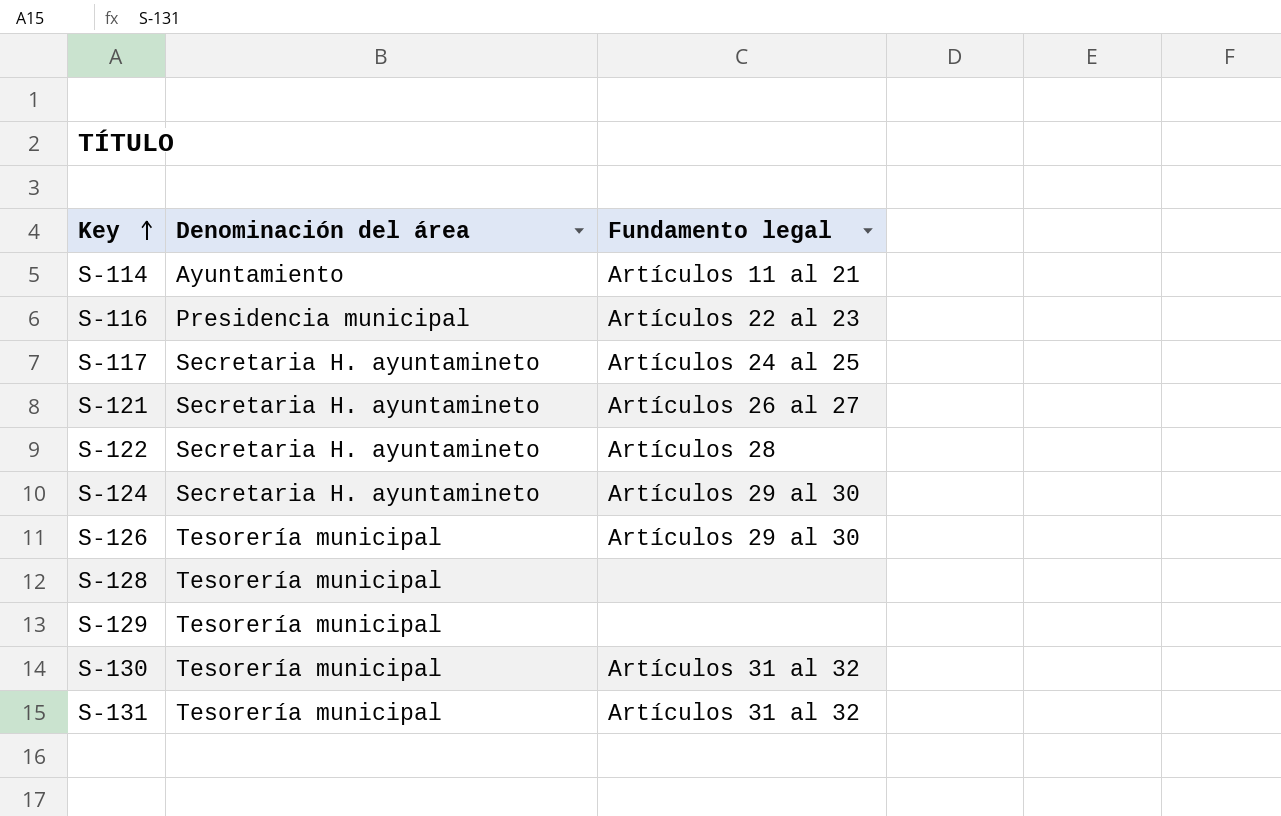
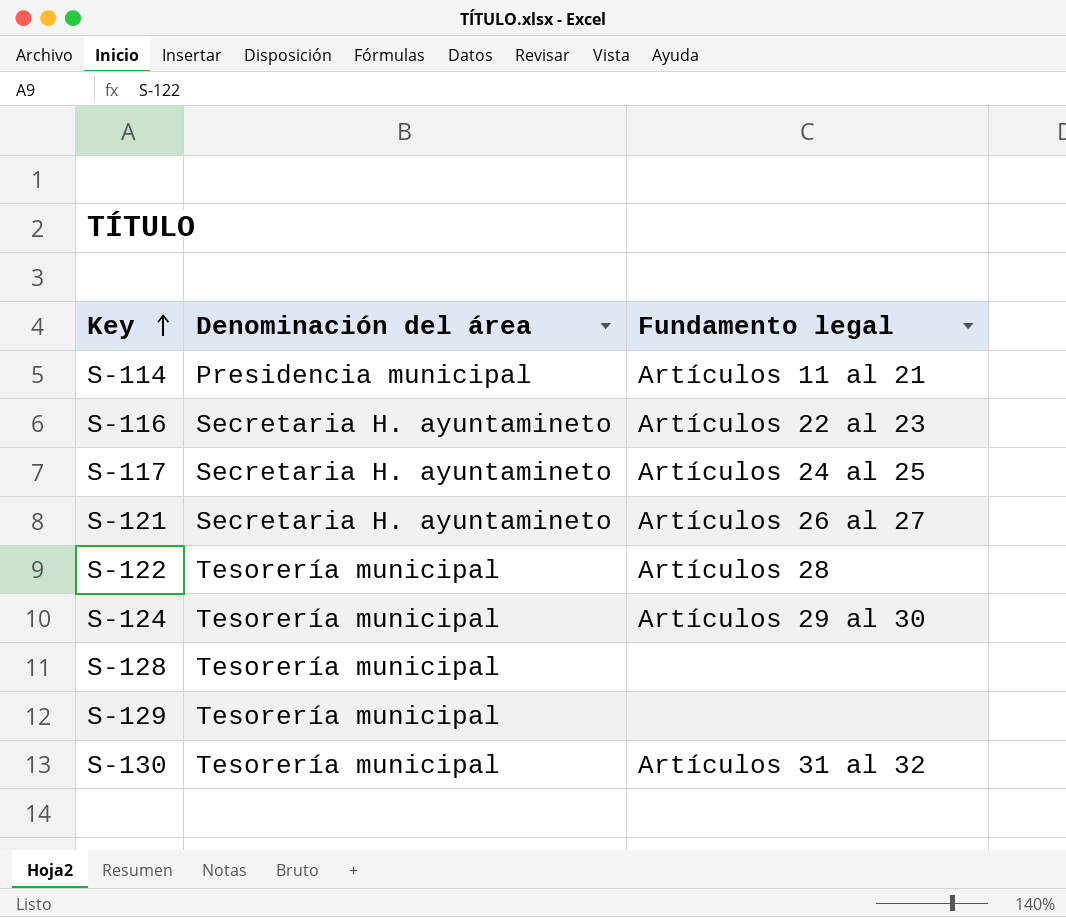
row S-126: Tesorería municipal | Artículos 29 al 30 -> none
row S-131: Tesorería municipal | Artículos 31 al 32 -> none
S-114 | Denominación del área: Ayuntamiento -> Presidencia municipal
S-116 | Denominación del área: Presidencia municipal -> Secretaria H. ayuntamineto
S-122 | Denominación del área: Secretaria H. ayuntamineto -> Tesorería municipal
S-124 | Denominación del área: Secretaria H. ayuntamineto -> Tesorería municipal

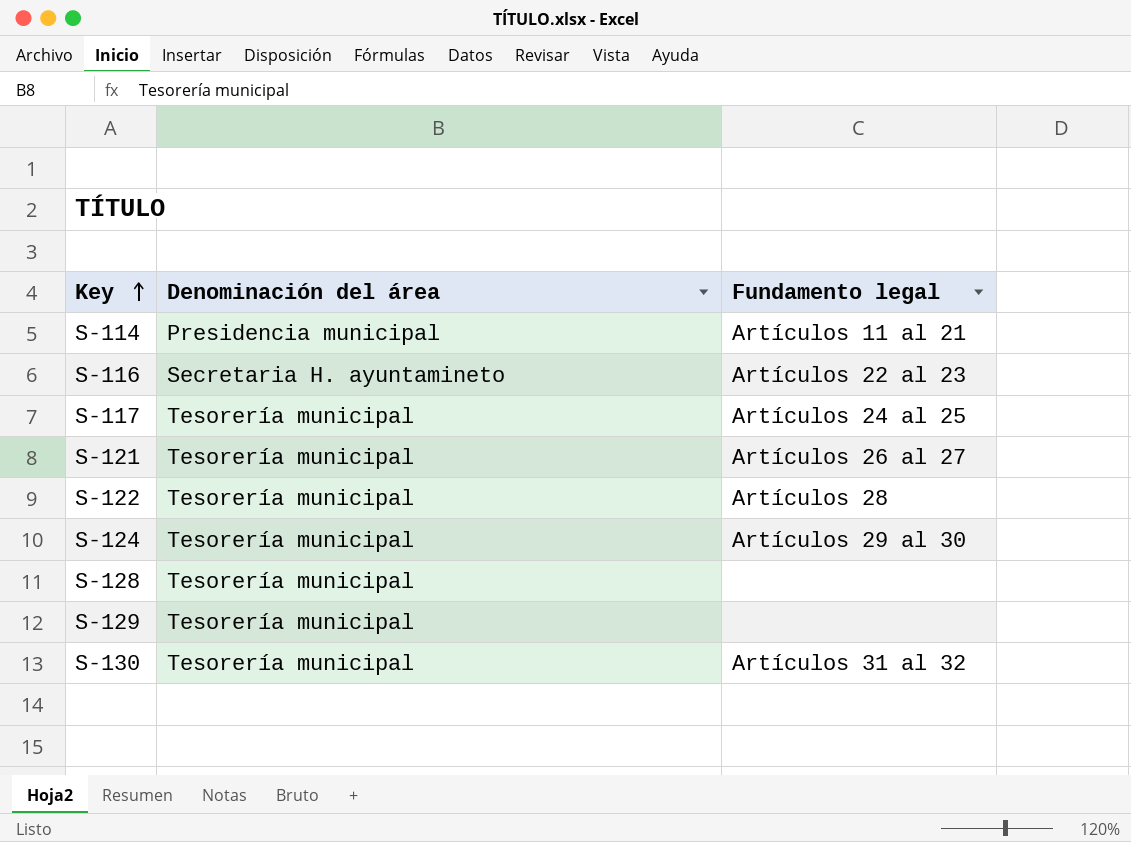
S-117 | Denominación del área: Secretaria H. ayuntamineto -> Tesorería municipal
S-121 | Denominación del área: Secretaria H. ayuntamineto -> Tesorería municipal

